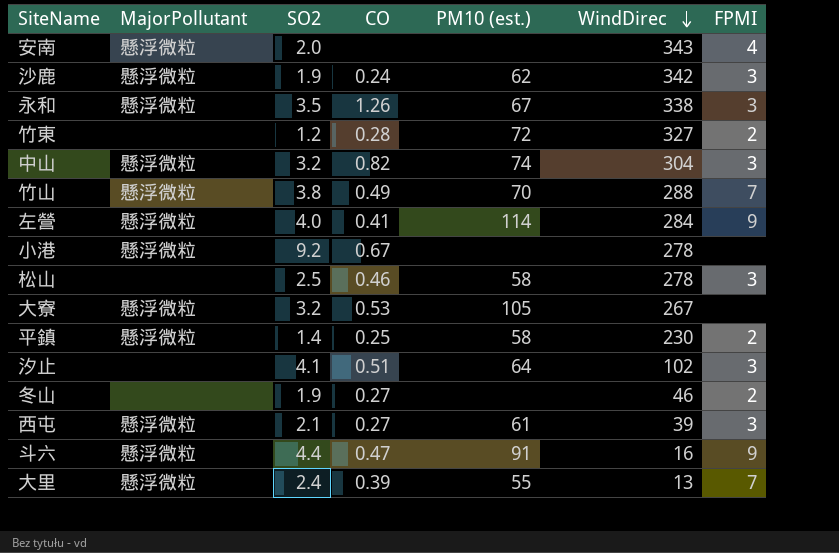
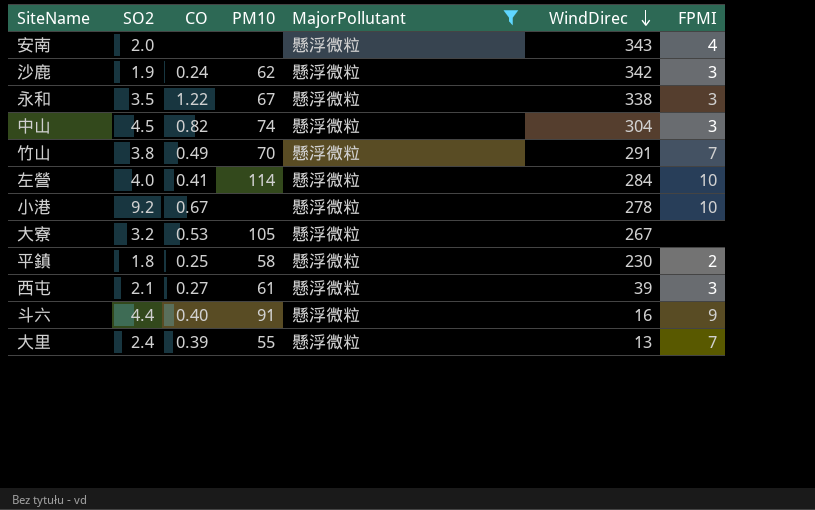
filter: none -> MajorPollutant = 懸浮微粒
column name: PM10 (est.) -> PM10
column MajorPollutant | position: 2 -> 5
永和 | CO: 1.26 -> 1.22
中山 | SO2: 3.2 -> 4.5
竹山 | WindDirec: 288 -> 291
左營 | FPMI: 9 -> 10
小港 | FPMI: none -> 10
平鎮 | SO2: 1.4 -> 1.8
斗六 | CO: 0.47 -> 0.40

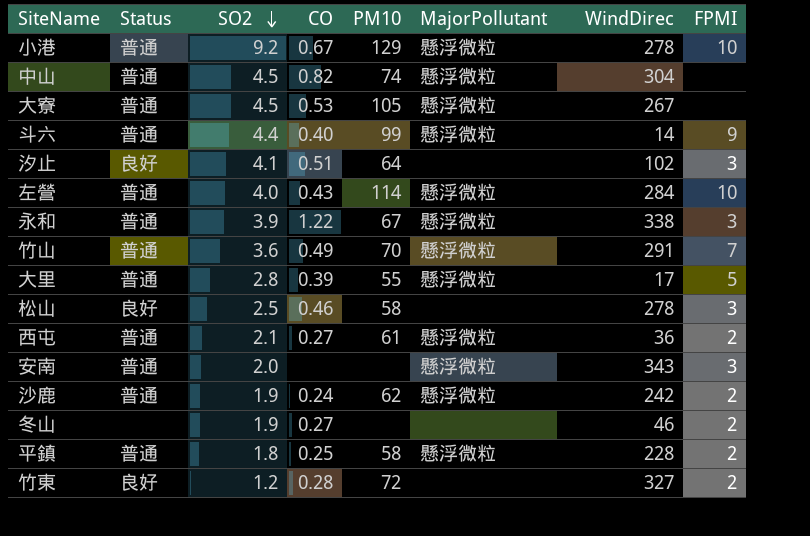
filter: MajorPollutant = 懸浮微粒 -> none
row order: WindDirec descending -> SO2 descending
column Status | position: none -> 2
小港 | PM10: none -> 129
中山 | FPMI: 3 -> none
大寮 | SO2: 3.2 -> 4.5
斗六 | PM10: 91 -> 99
斗六 | WindDirec: 16 -> 14
左營 | CO: 0.41 -> 0.43
永和 | SO2: 3.5 -> 3.9
竹山 | SO2: 3.8 -> 3.6
大里 | SO2: 2.4 -> 2.8
大里 | WindDirec: 13 -> 17
大里 | FPMI: 7 -> 5
西屯 | WindDirec: 39 -> 36
西屯 | FPMI: 3 -> 2
安南 | FPMI: 4 -> 3
沙鹿 | WindDirec: 342 -> 242
沙鹿 | FPMI: 3 -> 2
平鎮 | WindDirec: 230 -> 228

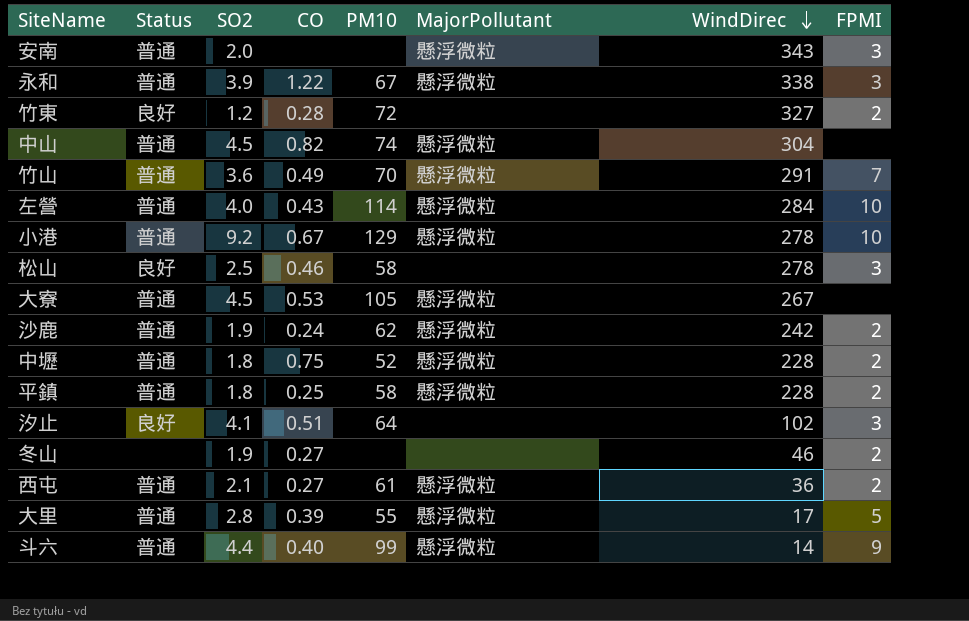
row order: SO2 descending -> WindDirec descending
row 中壢: none -> 普通 | 1.8 | 0.75 | 52 | 懸浮微粒 | 228 | 2

